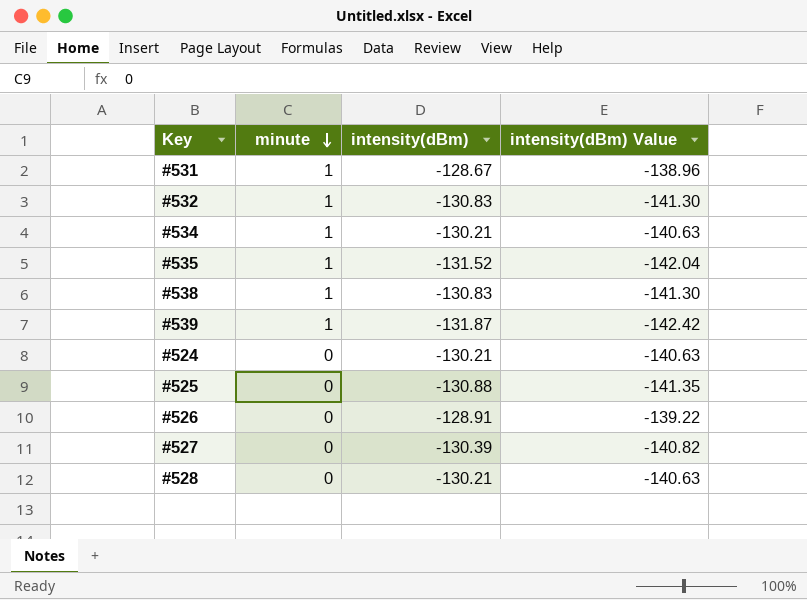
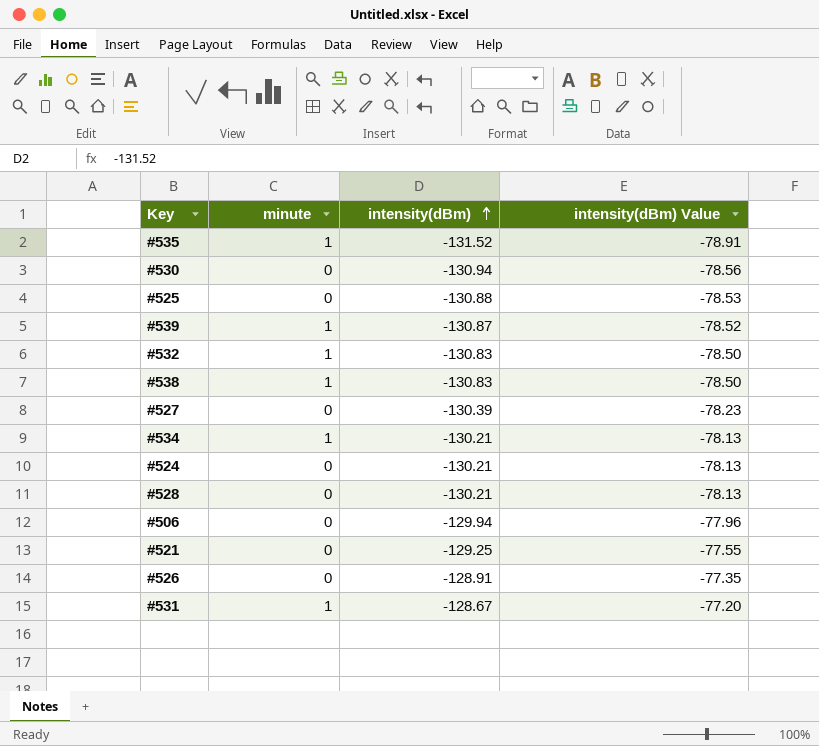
row order: minute descending -> intensity(dBm) ascending
column intensity(dBm) Value | formula: [intensity(dBm)] * 1.08 -> [intensity(dBm)] * 0.6
row #530: none -> 0 | -130.94 | -78.56
#539 | intensity(dBm): -131.87 -> -130.87
row #506: none -> 0 | -129.94 | -77.96
row #521: none -> 0 | -129.25 | -77.55

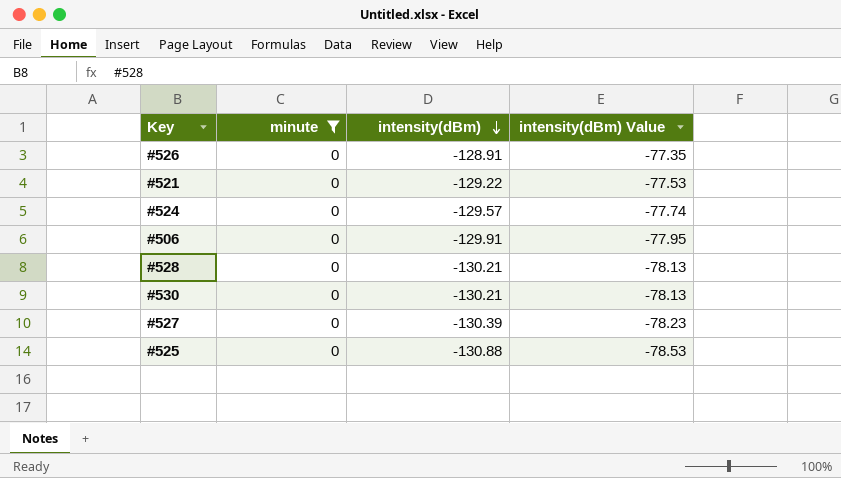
filter: none -> minute = 0
row order: intensity(dBm) ascending -> intensity(dBm) descending
#521 | intensity(dBm): -129.25 -> -129.22
#521 | intensity(dBm) Value: -77.55 -> -77.53
#524 | intensity(dBm): -130.21 -> -129.57
#524 | intensity(dBm) Value: -78.13 -> -77.74
#506 | intensity(dBm): -129.94 -> -129.91
#506 | intensity(dBm) Value: -77.96 -> -77.95
#530 | intensity(dBm): -130.94 -> -130.21
#530 | intensity(dBm) Value: -78.56 -> -78.13

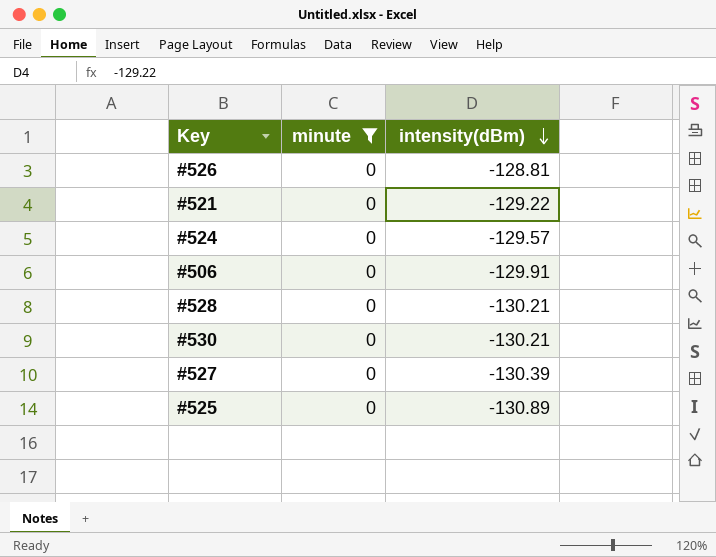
column intensity(dBm) Value | formula: [intensity(dBm)] * 0.6 -> none
#526 | intensity(dBm): -128.91 -> -128.81
#525 | intensity(dBm): -130.88 -> -130.89

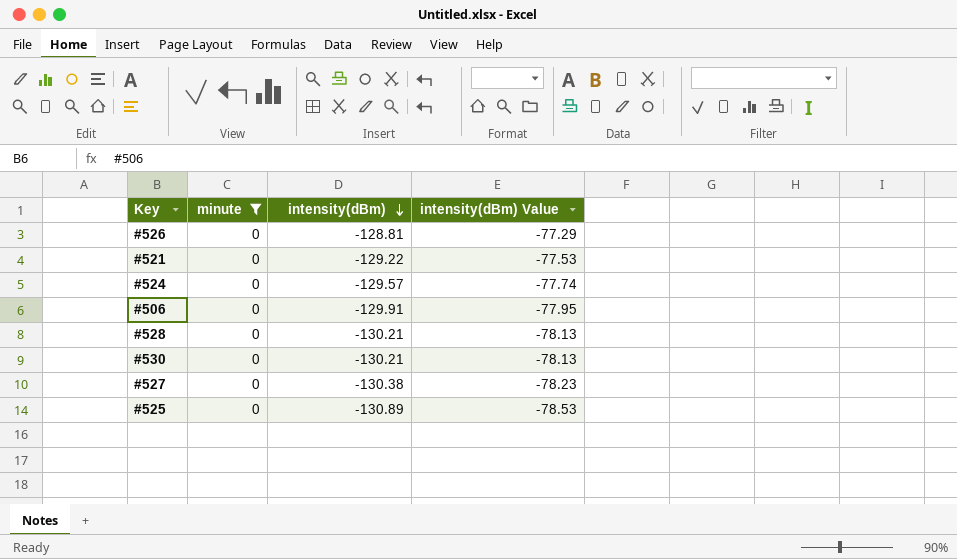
column intensity(dBm) Value | formula: none -> [intensity(dBm)] * 0.6
#527 | intensity(dBm): -130.39 -> -130.38

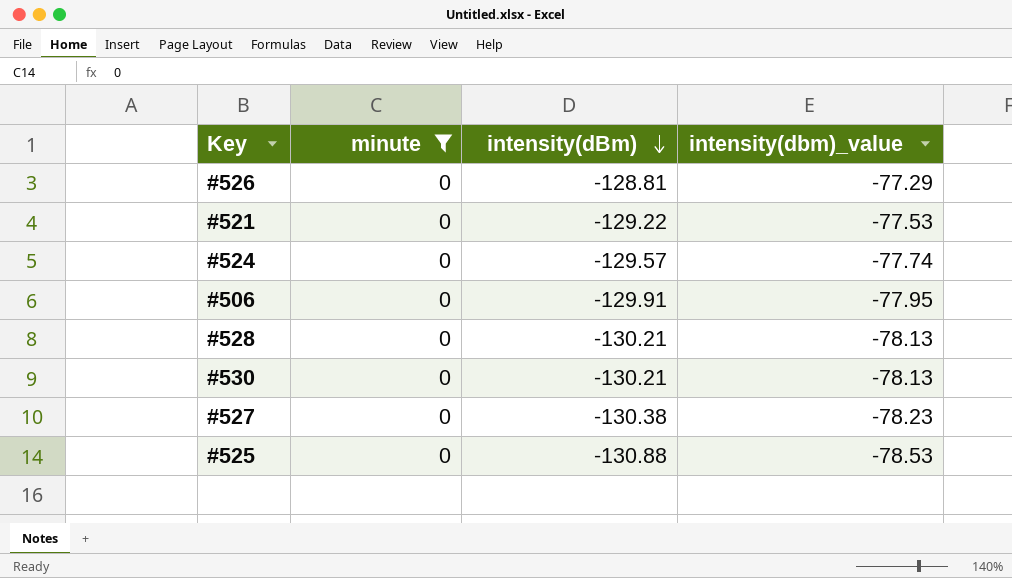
column name: intensity(dBm) Value -> intensity(dbm)_value
#525 | intensity(dBm): -130.89 -> -130.88

